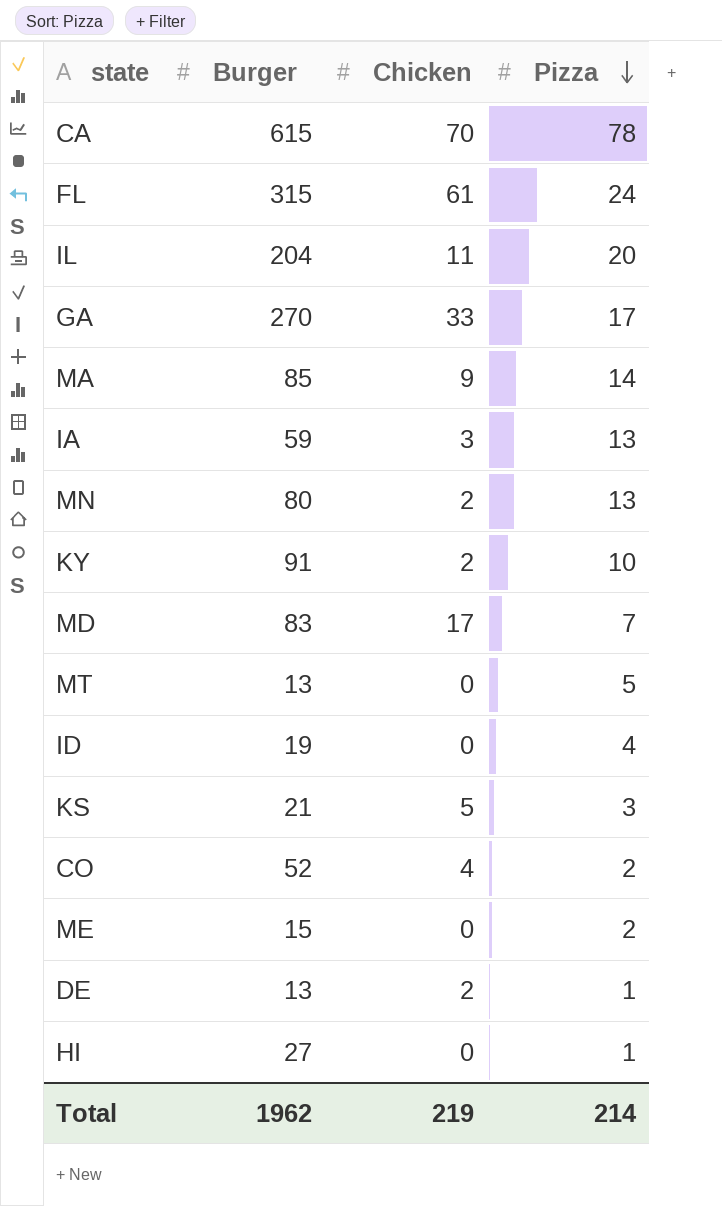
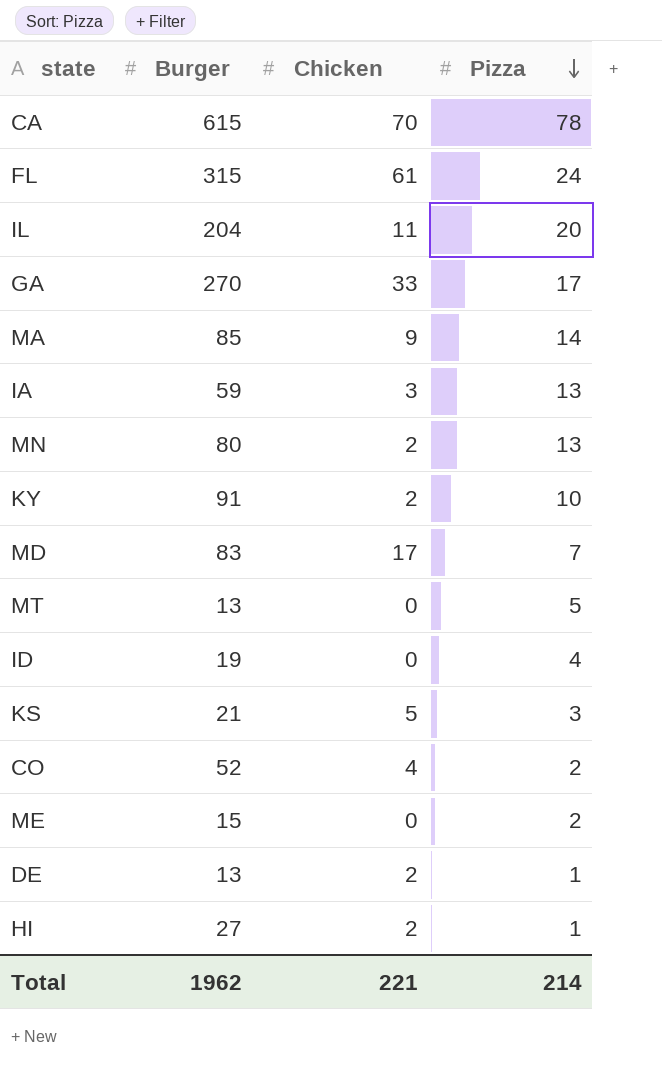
HI | Chicken: 0 -> 2
Total | Chicken: 219 -> 221

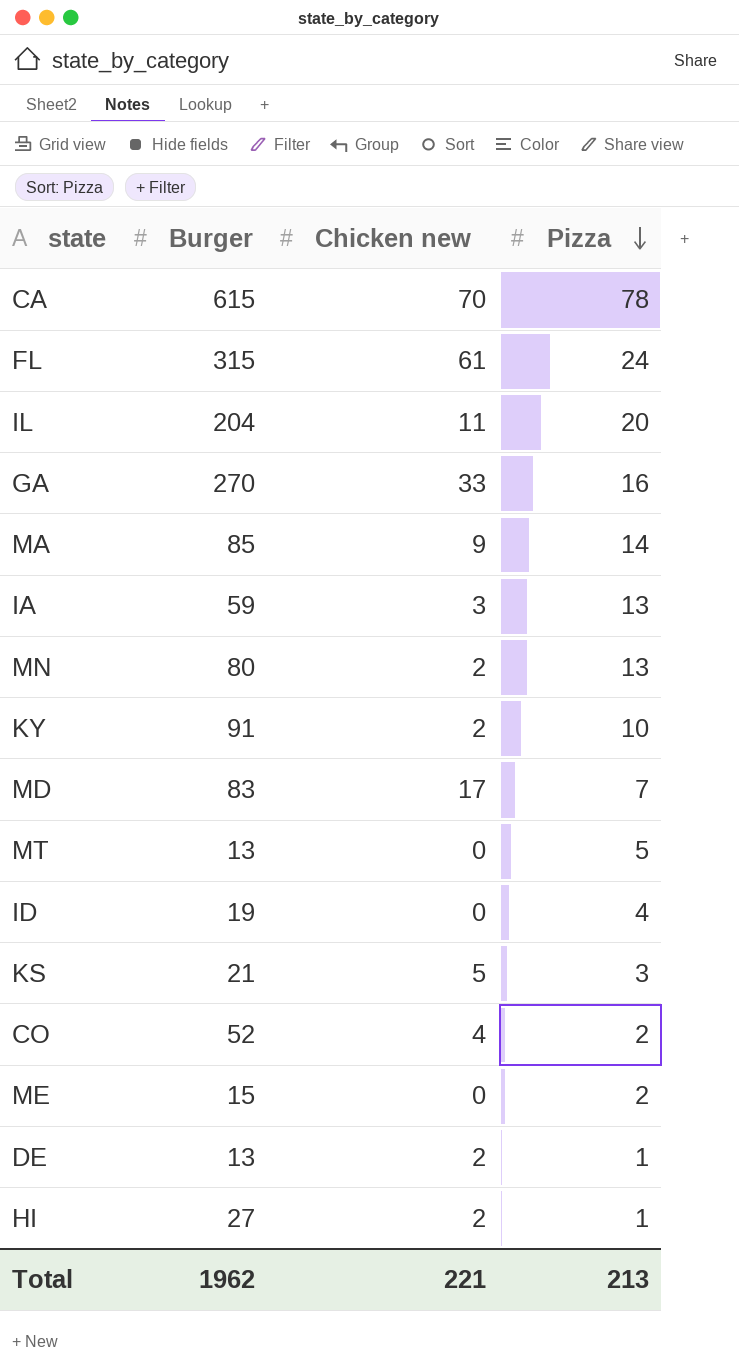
column name: Chicken -> Chicken new
GA | Pizza: 17 -> 16
Total | Pizza: 214 -> 213

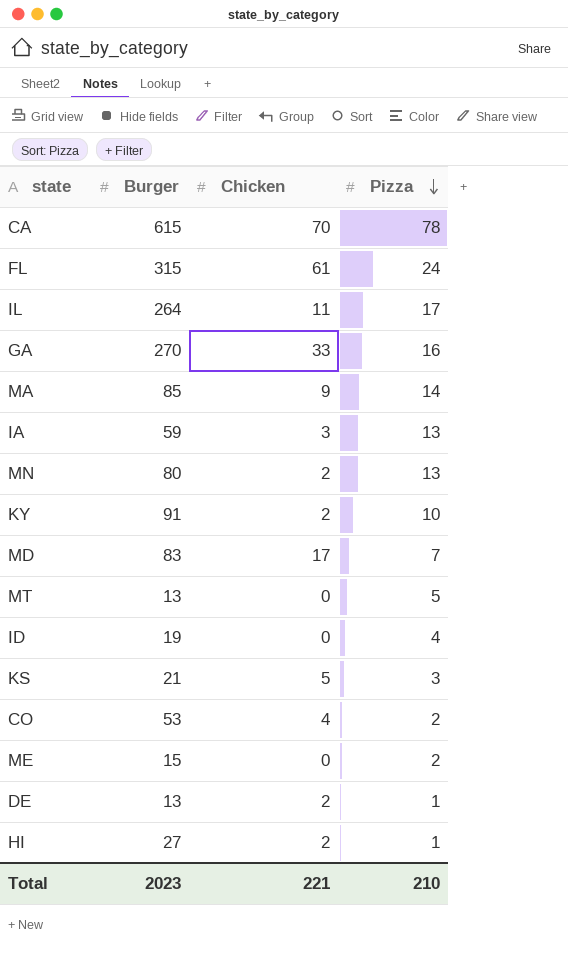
column name: Chicken new -> Chicken
IL | Burger: 204 -> 264
IL | Pizza: 20 -> 17
CO | Burger: 52 -> 53
Total | Burger: 1962 -> 2023
Total | Pizza: 213 -> 210

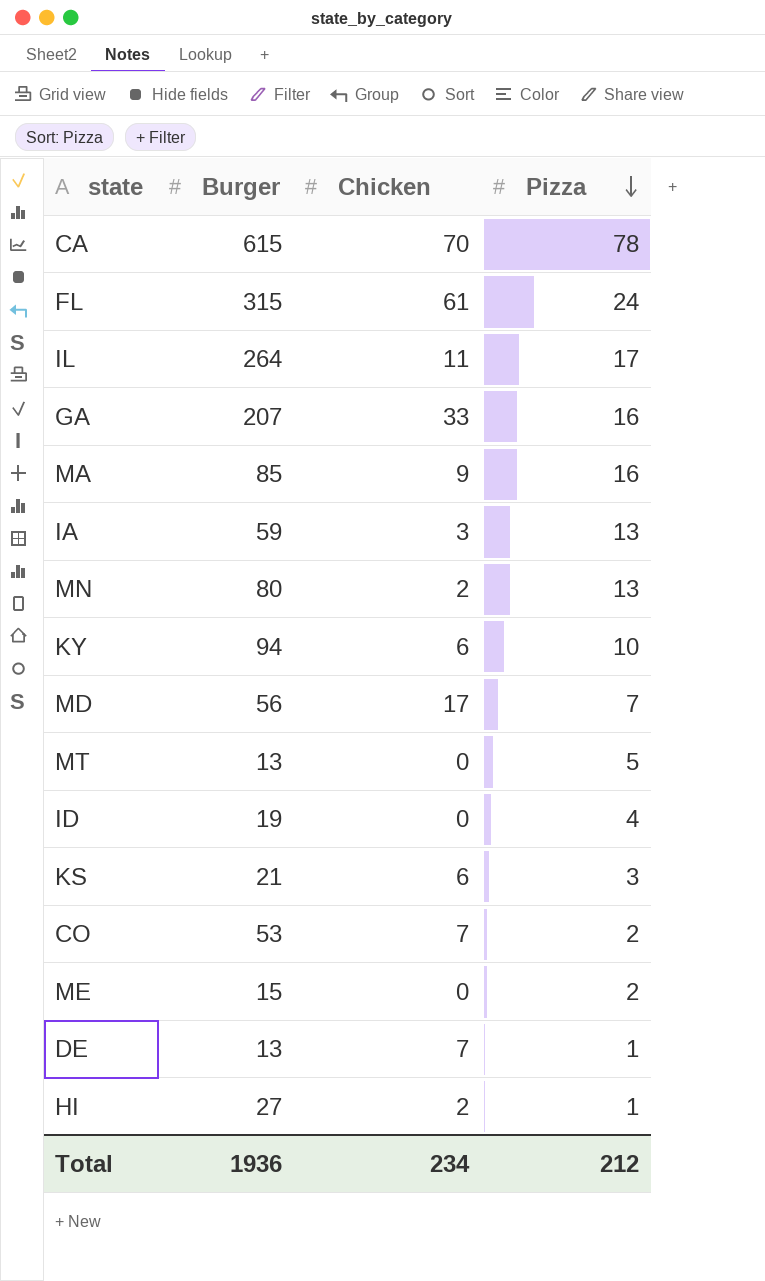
GA | Burger: 270 -> 207
MA | Pizza: 14 -> 16
KY | Burger: 91 -> 94
KY | Chicken: 2 -> 6
MD | Burger: 83 -> 56
KS | Chicken: 5 -> 6
CO | Chicken: 4 -> 7
DE | Chicken: 2 -> 7
Total | Burger: 2023 -> 1936
Total | Chicken: 221 -> 234
Total | Pizza: 210 -> 212

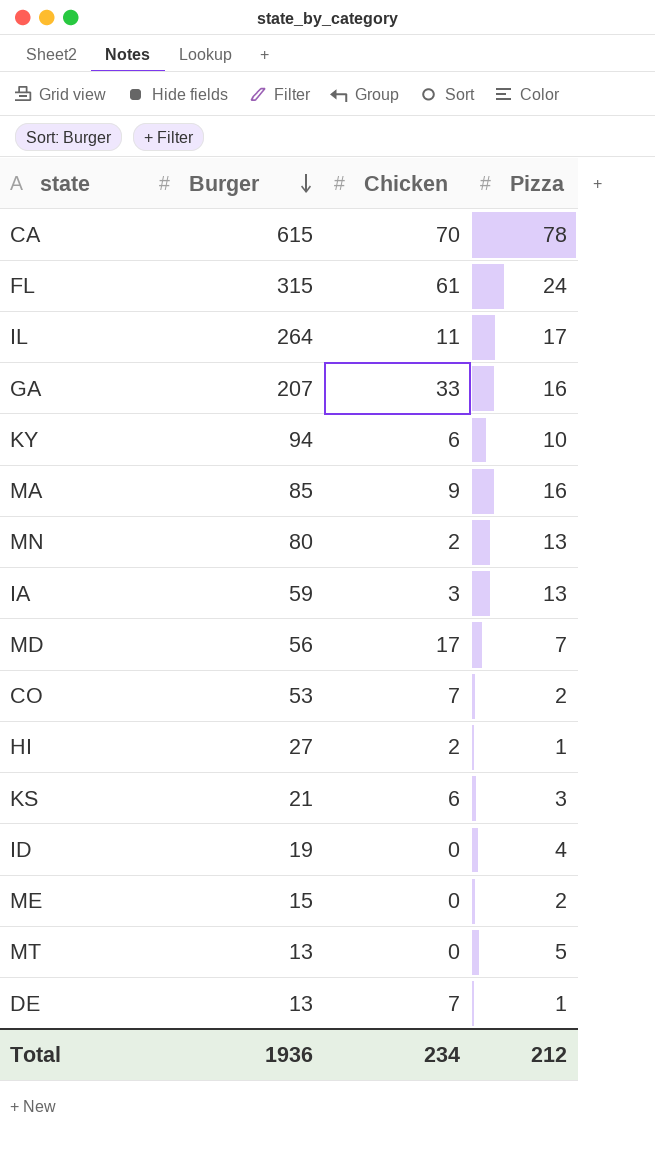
row order: Pizza descending -> Burger descending

